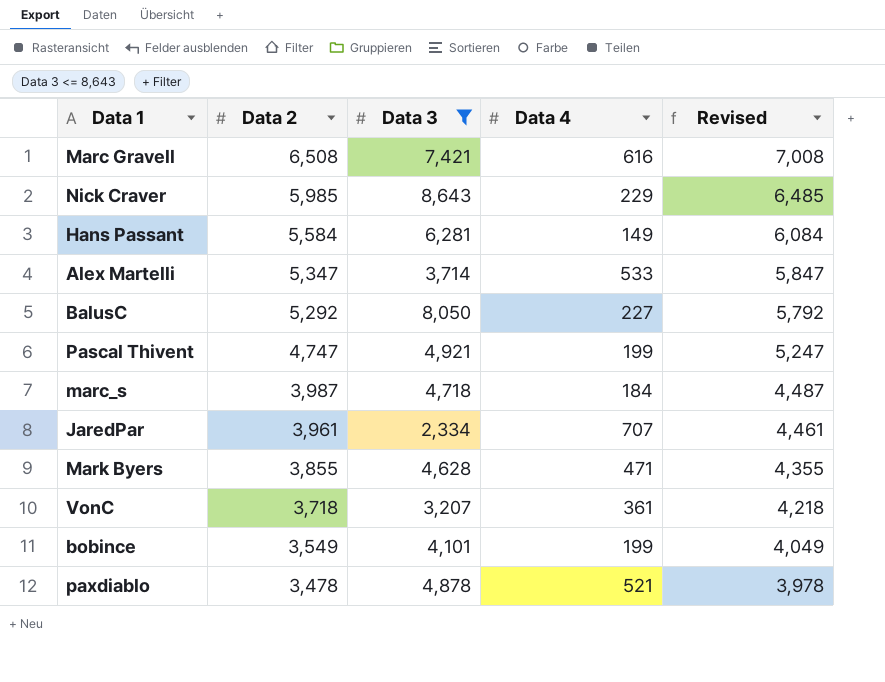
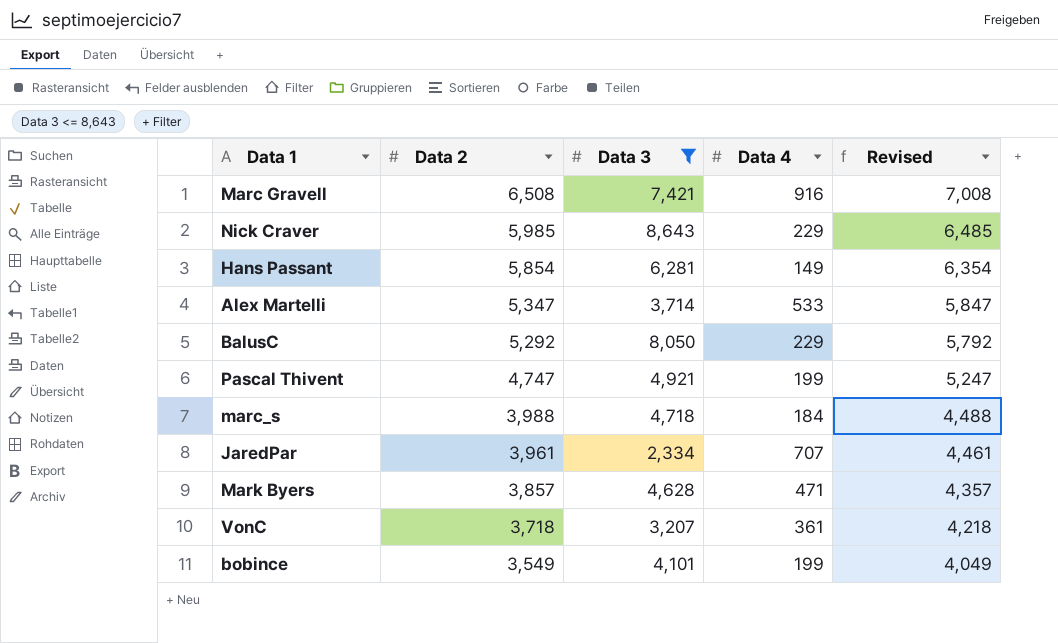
row paxdiablo: 3,478 | 4,878 | 521 | 3,978 -> none
Marc Gravell | Data 4: 616 -> 916
Hans Passant | Data 2: 5,584 -> 5,854
Hans Passant | Revised: 6,084 -> 6,354
BalusC | Data 4: 227 -> 229
marc_s | Data 2: 3,987 -> 3,988
marc_s | Revised: 4,487 -> 4,488
Mark Byers | Data 2: 3,855 -> 3,857
Mark Byers | Revised: 4,355 -> 4,357

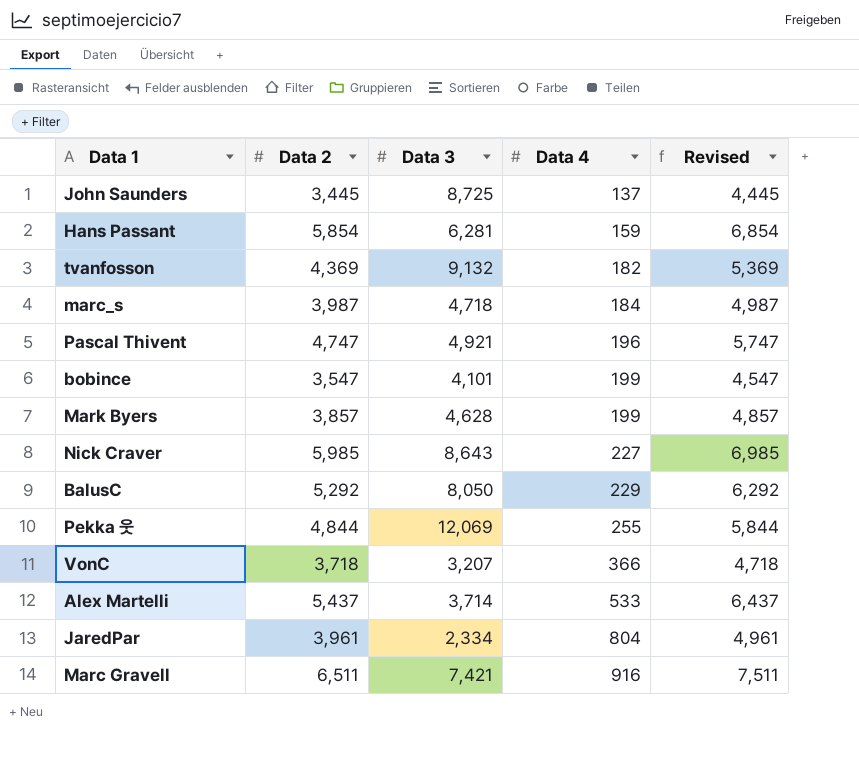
filter: Data 3 <= 8,643 -> none
row order: Data 2 descending -> Data 4 ascending
column Revised | formula: [Data 2] + 500 -> [Data 2] + 1000
Hans Passant | Data 4: 149 -> 159
marc_s | Data 2: 3,988 -> 3,987
Pascal Thivent | Data 4: 199 -> 196
bobince | Data 2: 3,549 -> 3,547
Mark Byers | Data 4: 471 -> 199
Nick Craver | Data 4: 229 -> 227
VonC | Data 4: 361 -> 366
Alex Martelli | Data 2: 5,347 -> 5,437
JaredPar | Data 4: 707 -> 804
Marc Gravell | Data 2: 6,508 -> 6,511

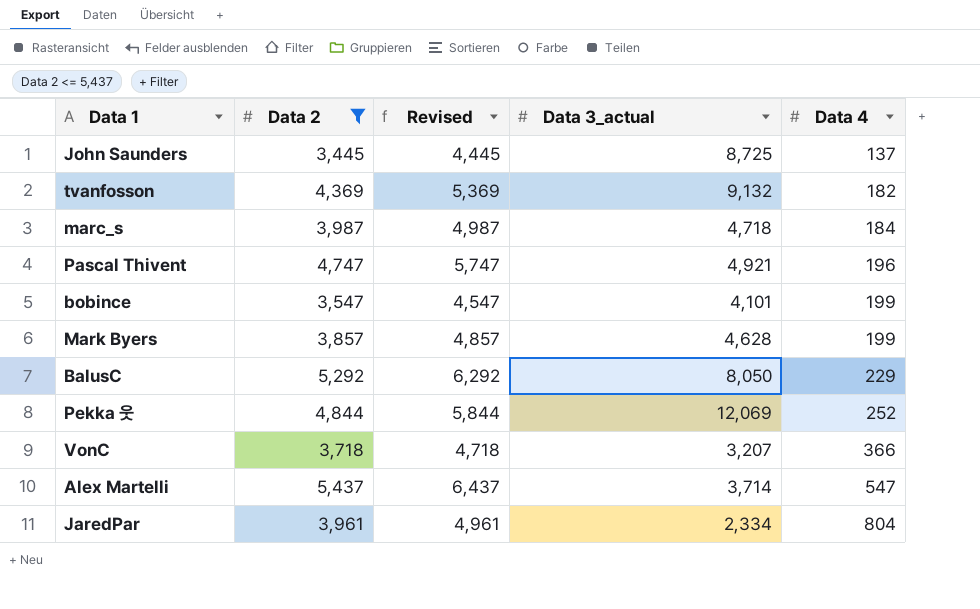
filter: none -> Data 2 <= 5,437
column Revised | position: 5 -> 3
column name: Data 3 -> Data 3_actual
Pekka 웃 | Data 4: 255 -> 252
Alex Martelli | Data 4: 533 -> 547

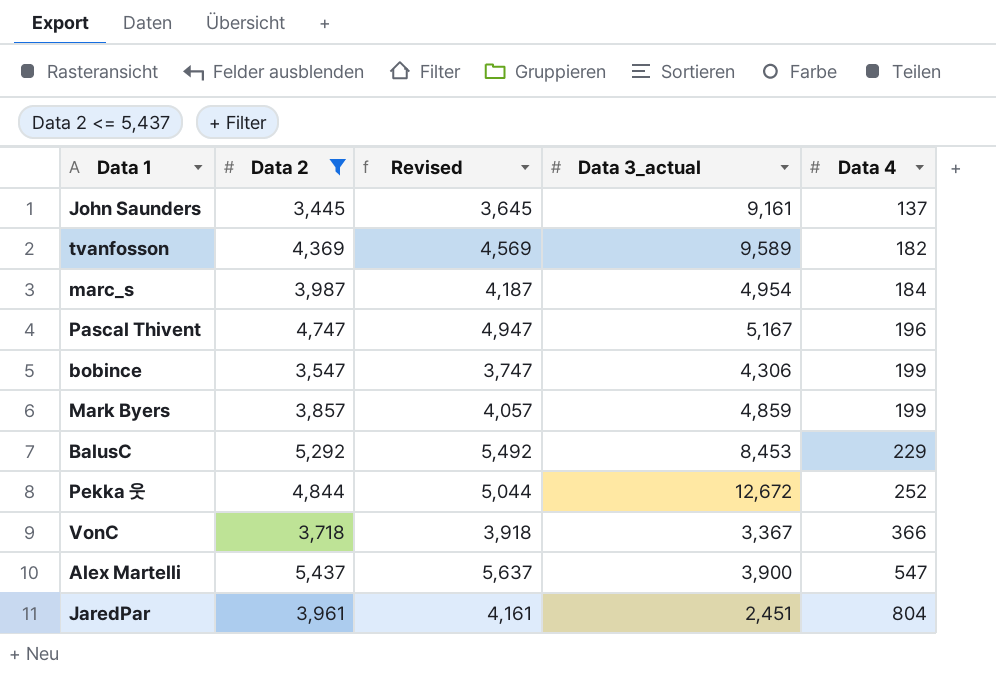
column Revised | formula: [Data 2] + 1000 -> [Data 2] + 200
John Saunders | Data 3_actual: 8,725 -> 9,161
tvanfosson | Data 3_actual: 9,132 -> 9,589
marc_s | Data 3_actual: 4,718 -> 4,954
Pascal Thivent | Data 3_actual: 4,921 -> 5,167
bobince | Data 3_actual: 4,101 -> 4,306
Mark Byers | Data 3_actual: 4,628 -> 4,859
BalusC | Data 3_actual: 8,050 -> 8,453
Pekka 웃 | Data 3_actual: 12,069 -> 12,672
VonC | Data 3_actual: 3,207 -> 3,367
Alex Martelli | Data 3_actual: 3,714 -> 3,900
JaredPar | Data 3_actual: 2,334 -> 2,451

